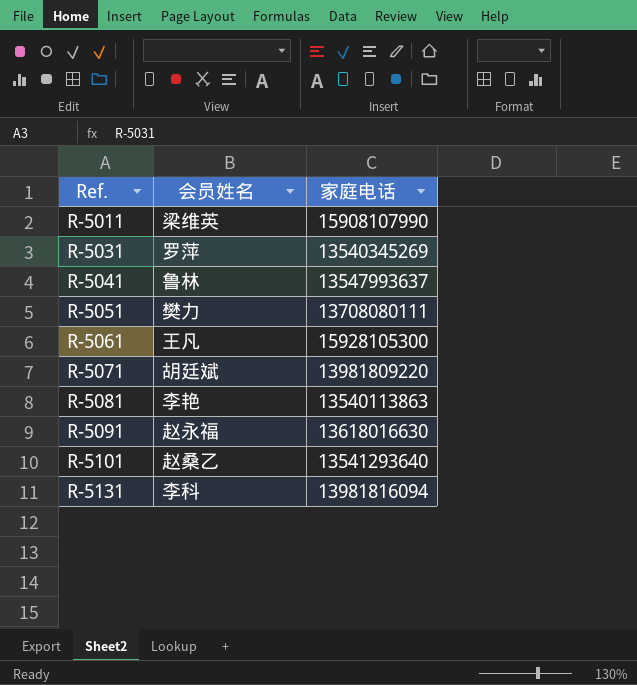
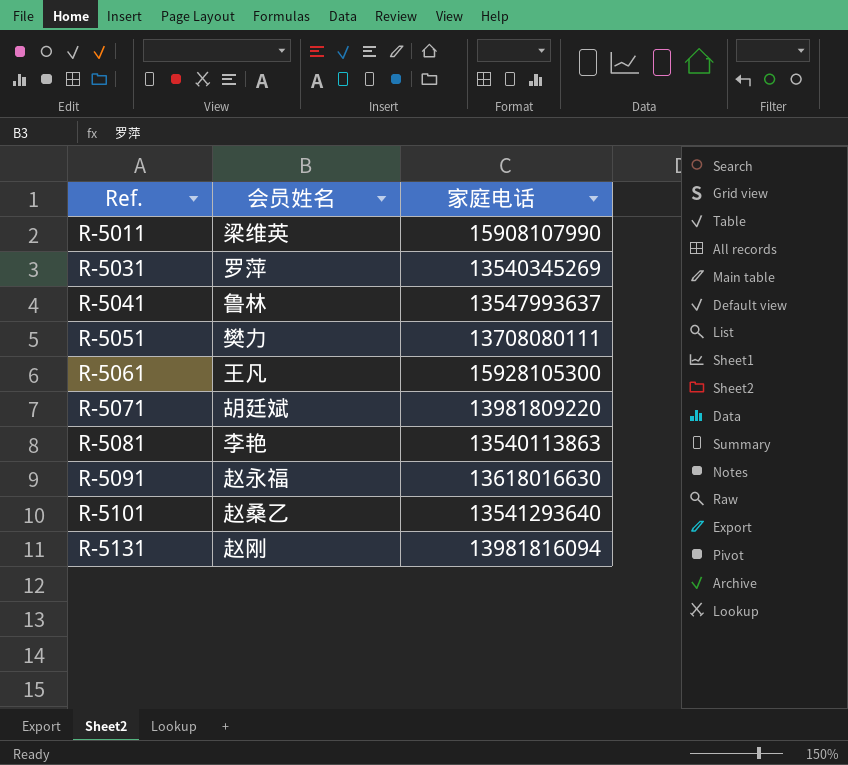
R-5131 | 会员姓名: 李科 -> 赵刚

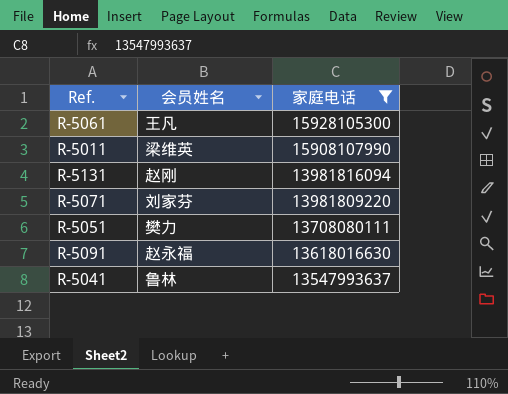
filter: none -> 家庭电话 >= 13547993637
row order: Ref. ascending -> 家庭电话 descending
R-5071 | 会员姓名: 胡廷斌 -> 刘家芬

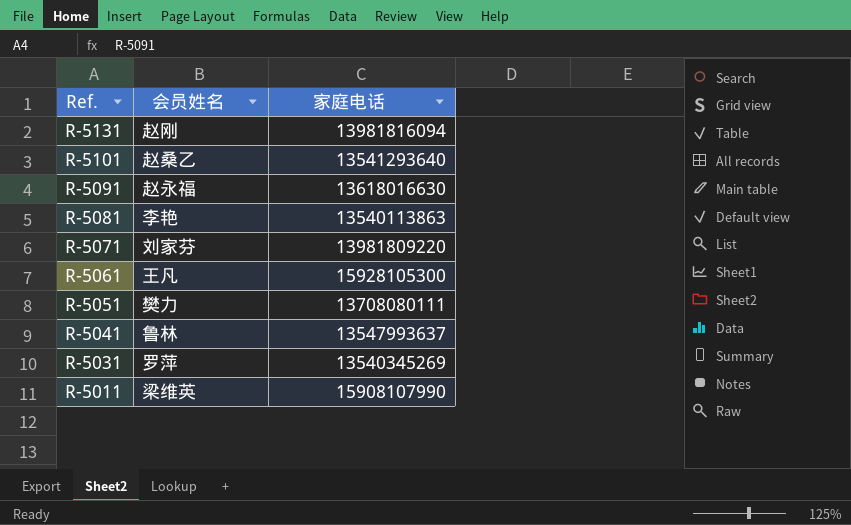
filter: 家庭电话 >= 13547993637 -> none
row order: 家庭电话 descending -> Ref. descending

